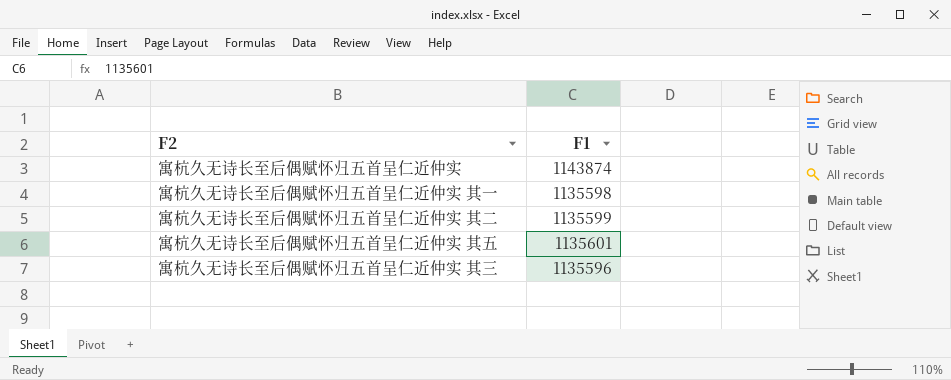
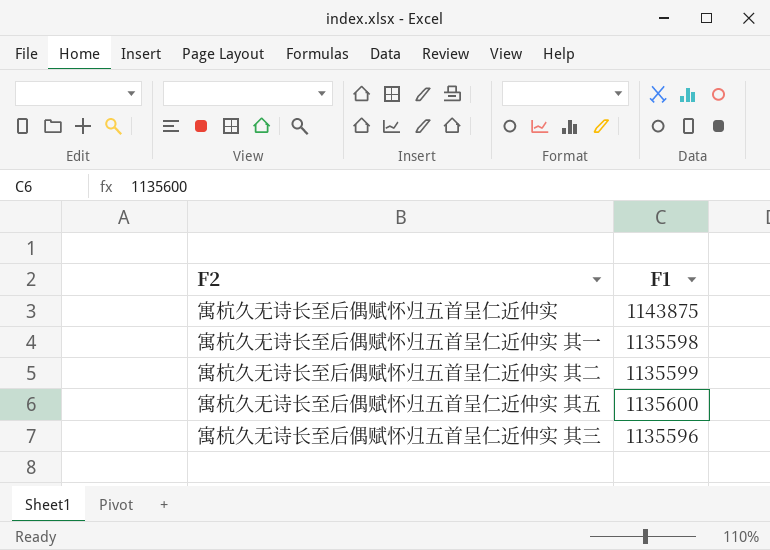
寓杭久无诗长至后偶赋怀归五首呈仁近仲实 | F1: 1143874 -> 1143875
寓杭久无诗长至后偶赋怀归五首呈仁近仲实 其五 | F1: 1135601 -> 1135600

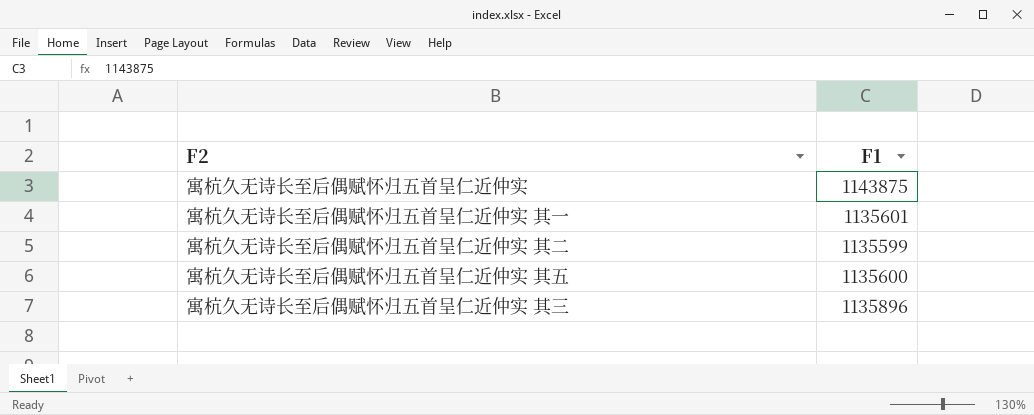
寓杭久无诗长至后偶赋怀归五首呈仁近仲实 其一 | F1: 1135598 -> 1135601
寓杭久无诗长至后偶赋怀归五首呈仁近仲实 其三 | F1: 1135596 -> 1135896

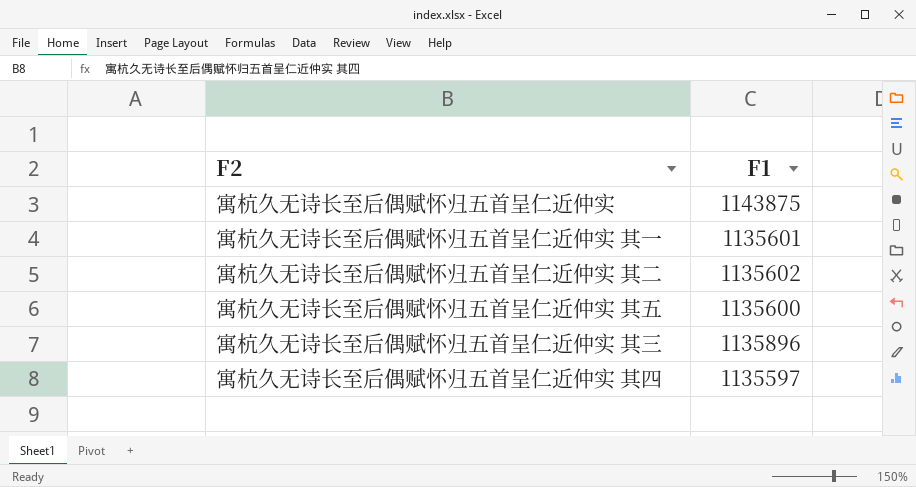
寓杭久无诗长至后偶赋怀归五首呈仁近仲实 其二 | F1: 1135599 -> 1135602
row 寓杭久无诗长至后偶赋怀归五首呈仁近仲实 其四: none -> 1135597

